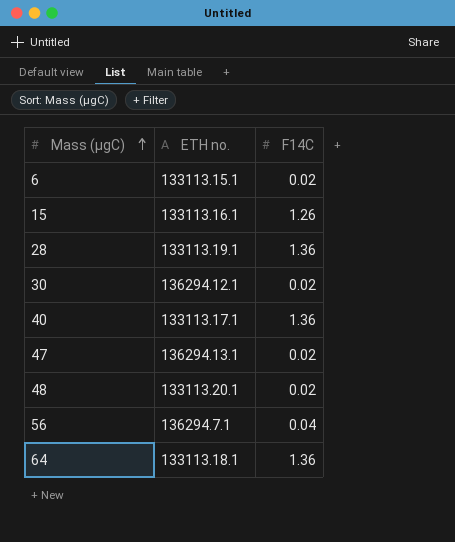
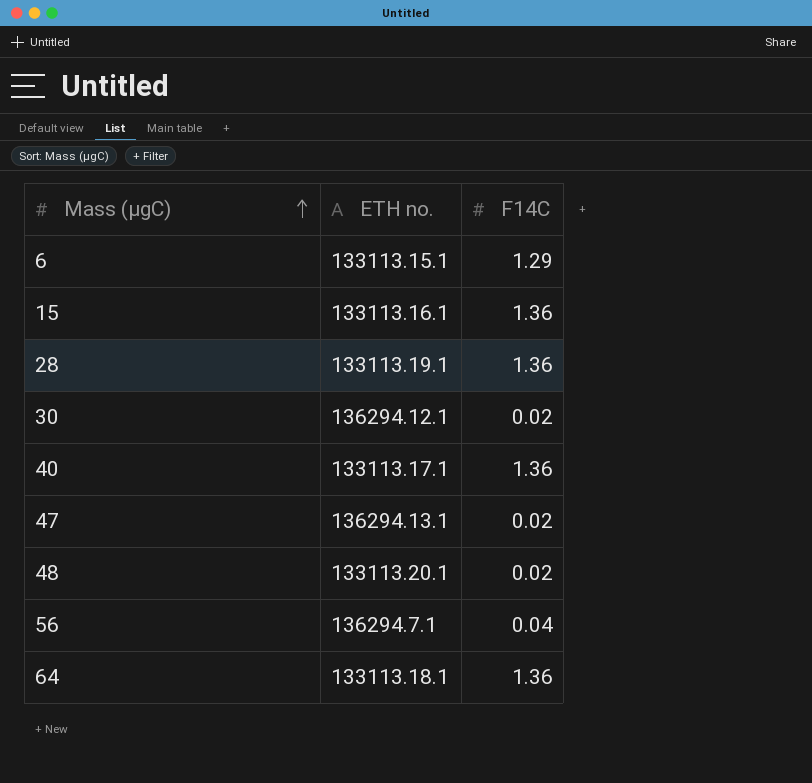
6 | F14C: 0.02 -> 1.29
15 | F14C: 1.26 -> 1.36

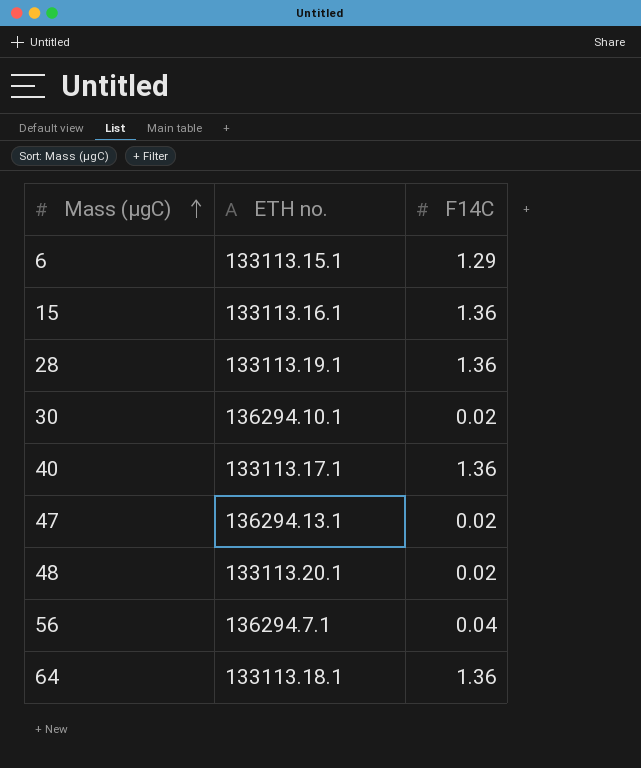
30 | ETH no.: 136294.12.1 -> 136294.10.1

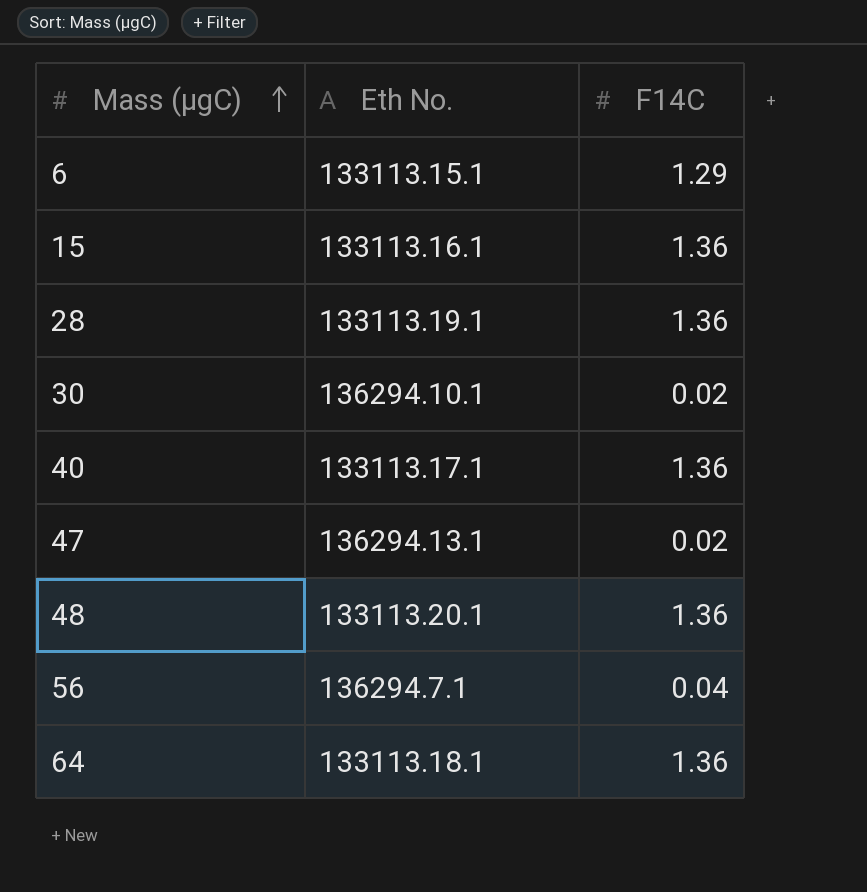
column name: ETH no. -> Eth No.
48 | F14C: 0.02 -> 1.36

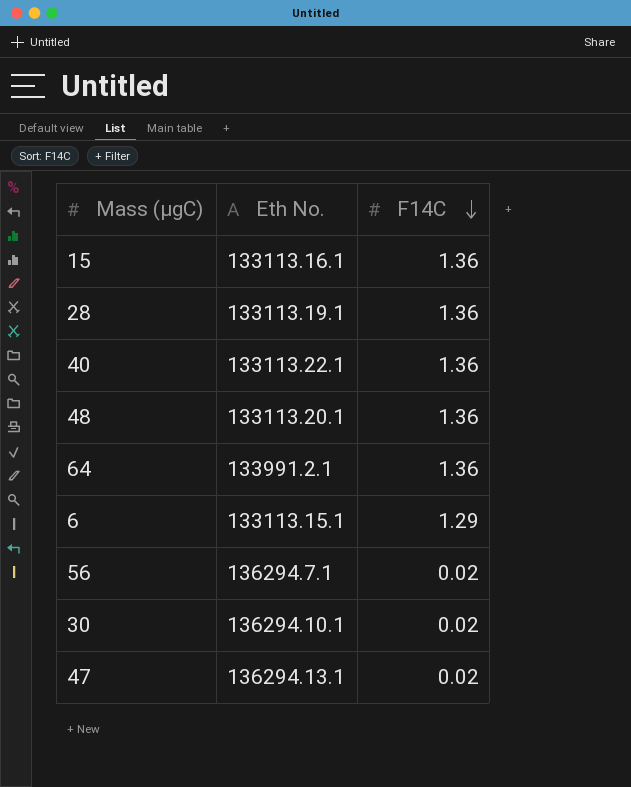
row order: Mass (µgC) ascending -> F14C descending
40 | Eth No.: 133113.17.1 -> 133113.22.1
64 | Eth No.: 133113.18.1 -> 133991.2.1
56 | F14C: 0.04 -> 0.02

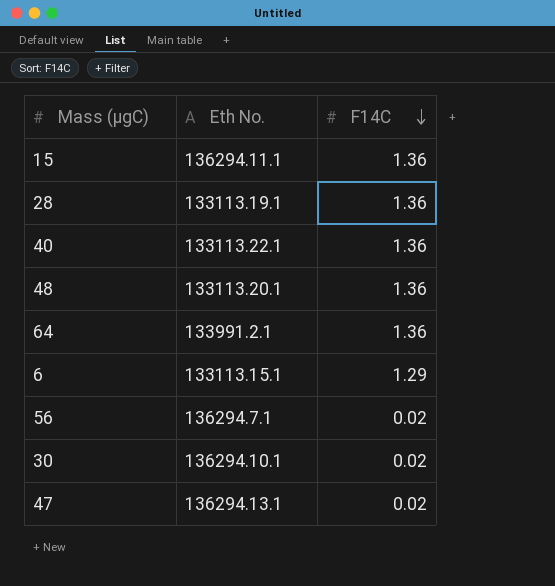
15 | Eth No.: 133113.16.1 -> 136294.11.1

